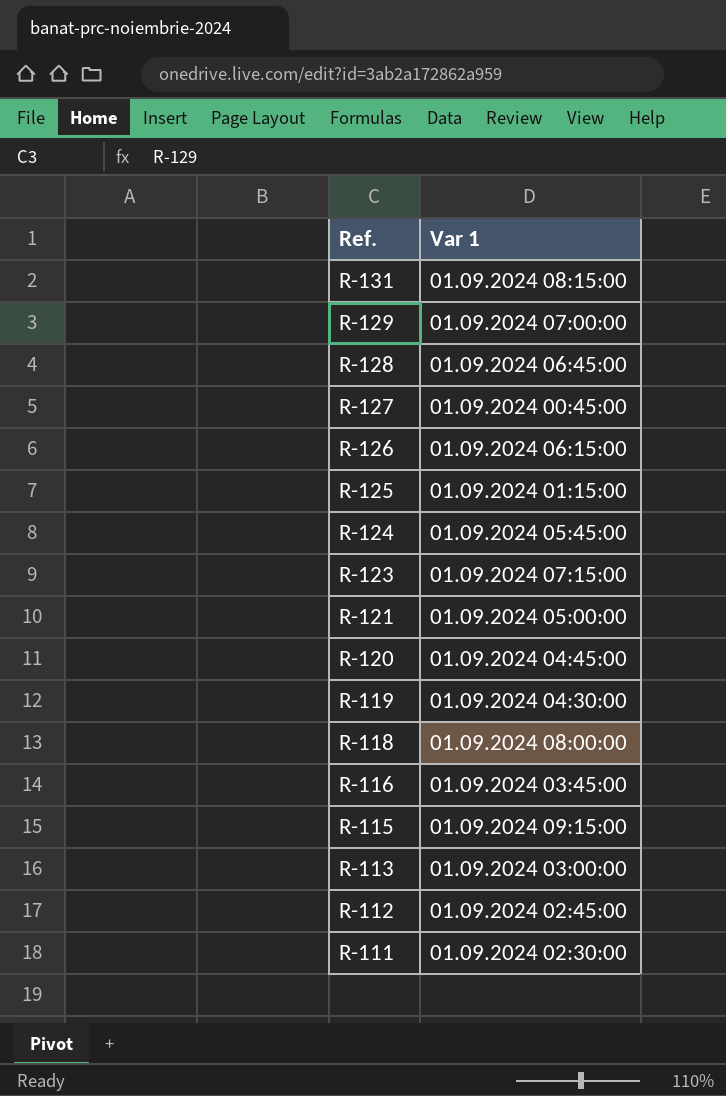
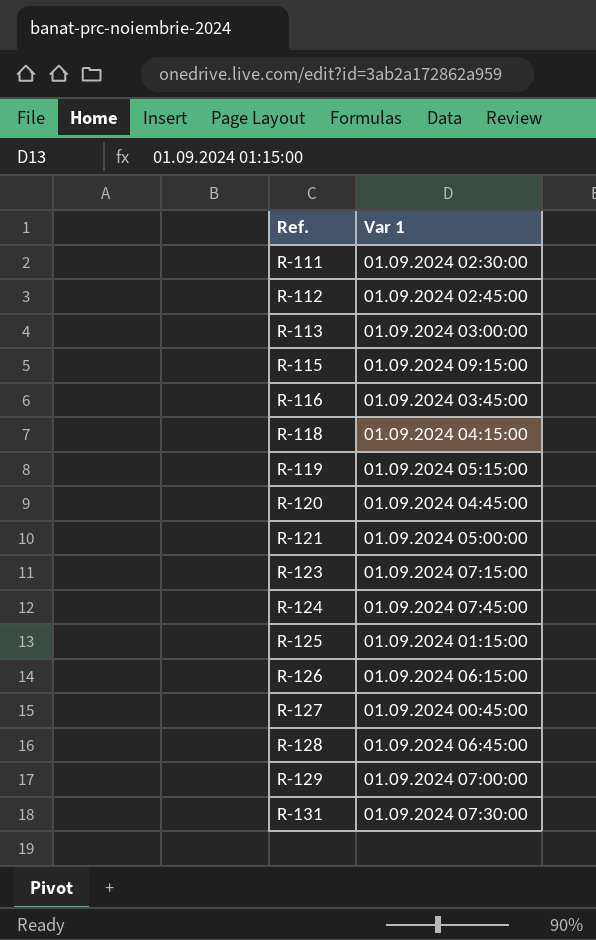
row order: Ref. descending -> Ref. ascending
R-118 | Var 1: 01.09.2024 08:00:00 -> 01.09.2024 04:15:00
R-119 | Var 1: 01.09.2024 04:30:00 -> 01.09.2024 05:15:00
R-124 | Var 1: 01.09.2024 05:45:00 -> 01.09.2024 07:45:00
R-131 | Var 1: 01.09.2024 08:15:00 -> 01.09.2024 07:30:00

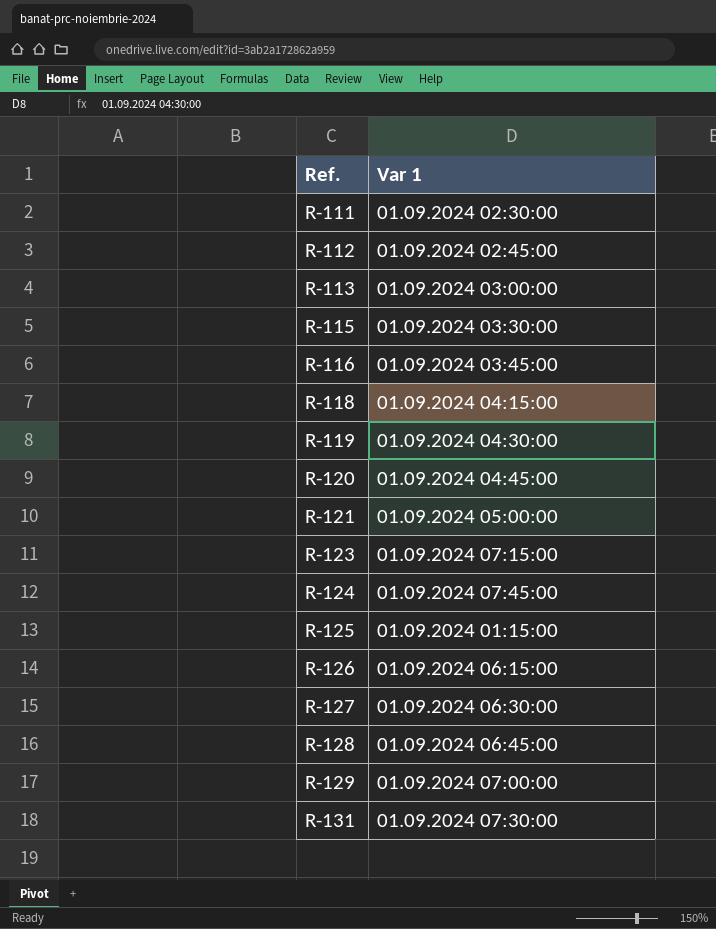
R-115 | Var 1: 01.09.2024 09:15:00 -> 01.09.2024 03:30:00
R-119 | Var 1: 01.09.2024 05:15:00 -> 01.09.2024 04:30:00
R-127 | Var 1: 01.09.2024 00:45:00 -> 01.09.2024 06:30:00

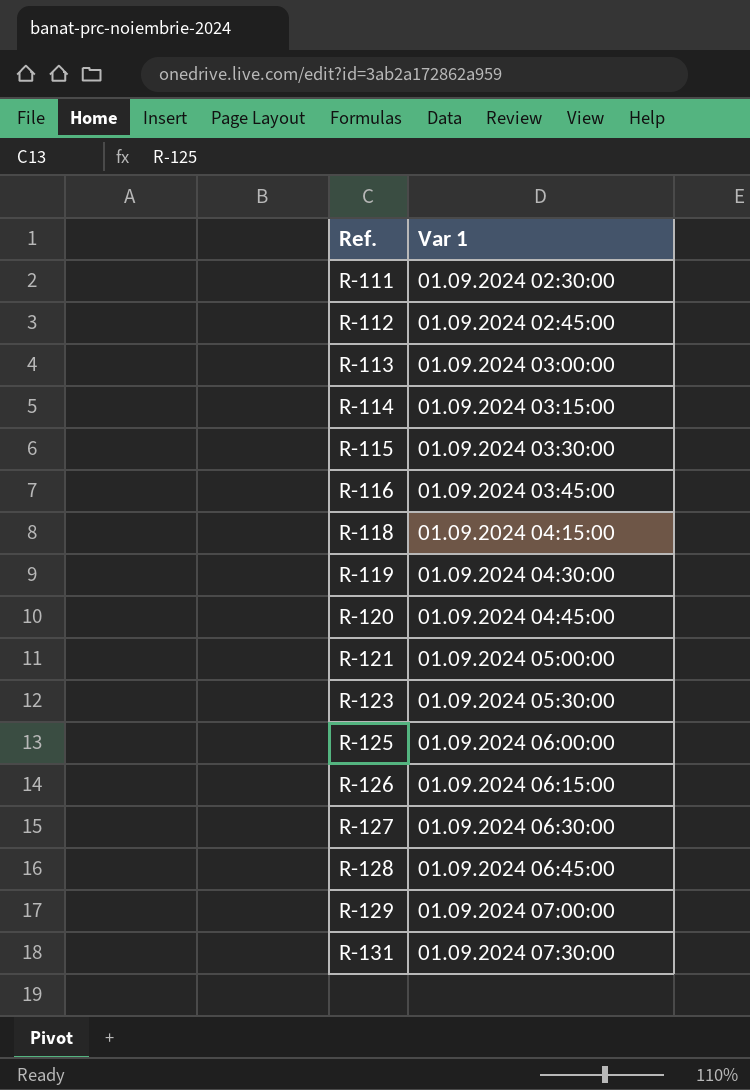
row R-124: 01.09.2024 07:45:00 -> none
row R-114: none -> 01.09.2024 03:15:00
R-123 | Var 1: 01.09.2024 07:15:00 -> 01.09.2024 05:30:00
R-125 | Var 1: 01.09.2024 01:15:00 -> 01.09.2024 06:00:00

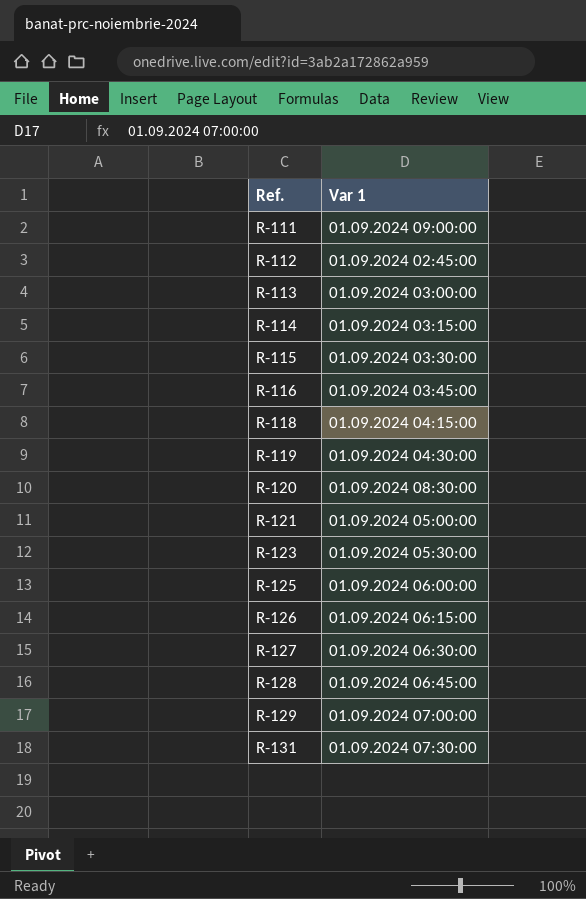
R-111 | Var 1: 01.09.2024 02:30:00 -> 01.09.2024 09:00:00
R-120 | Var 1: 01.09.2024 04:45:00 -> 01.09.2024 08:30:00

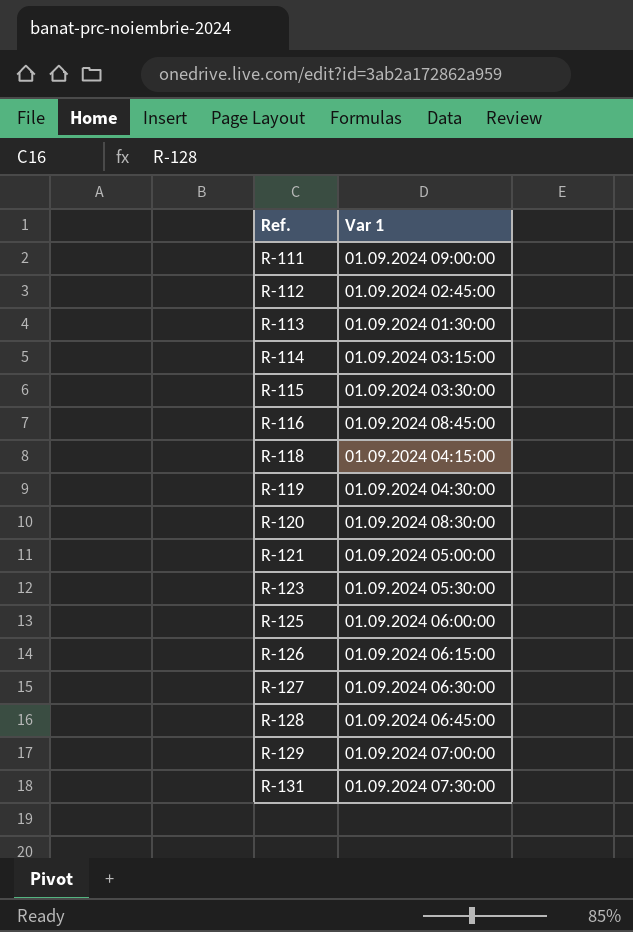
R-113 | Var 1: 01.09.2024 03:00:00 -> 01.09.2024 01:30:00
R-116 | Var 1: 01.09.2024 03:45:00 -> 01.09.2024 08:45:00

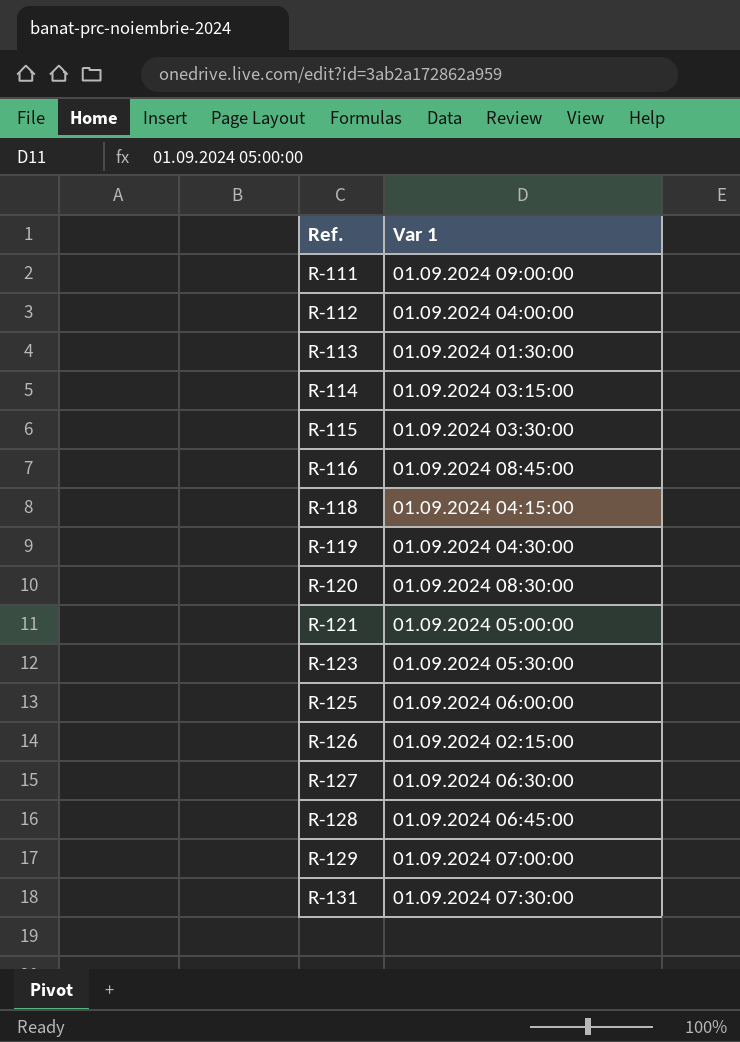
R-112 | Var 1: 01.09.2024 02:45:00 -> 01.09.2024 04:00:00
R-126 | Var 1: 01.09.2024 06:15:00 -> 01.09.2024 02:15:00

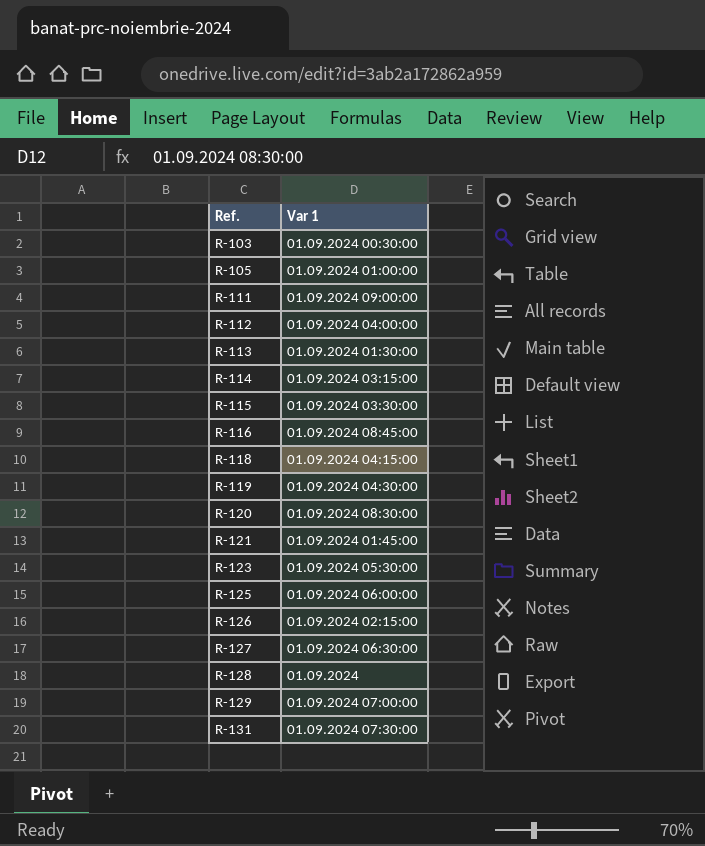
row R-103: none -> 01.09.2024 00:30:00
row R-105: none -> 01.09.2024 01:00:00
R-121 | Var 1: 01.09.2024 05:00:00 -> 01.09.2024 01:45:00
R-128 | Var 1: 01.09.2024 06:45:00 -> 01.09.2024

